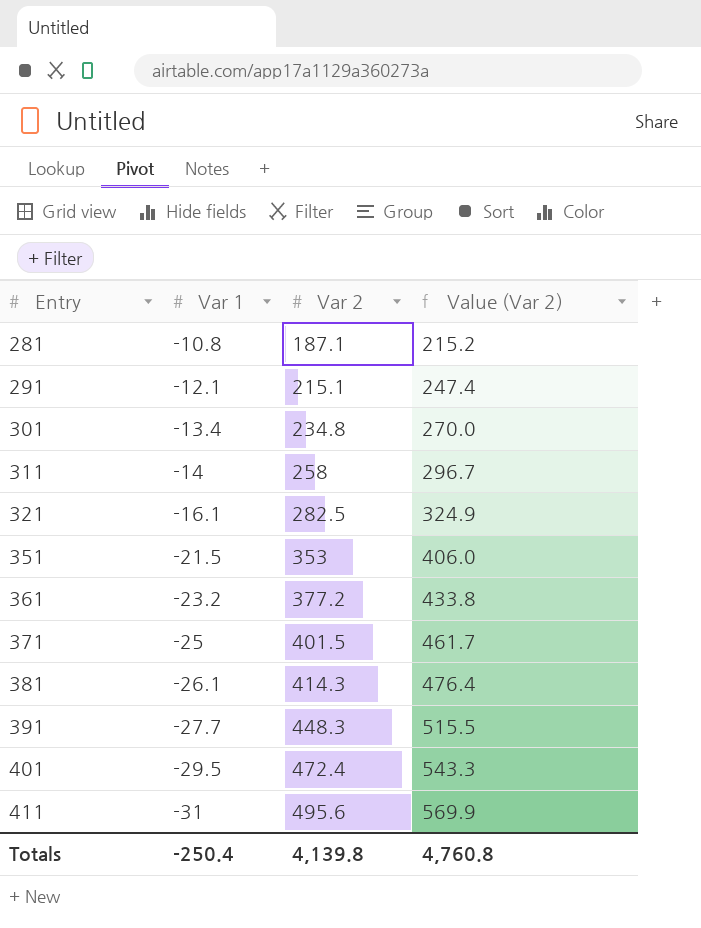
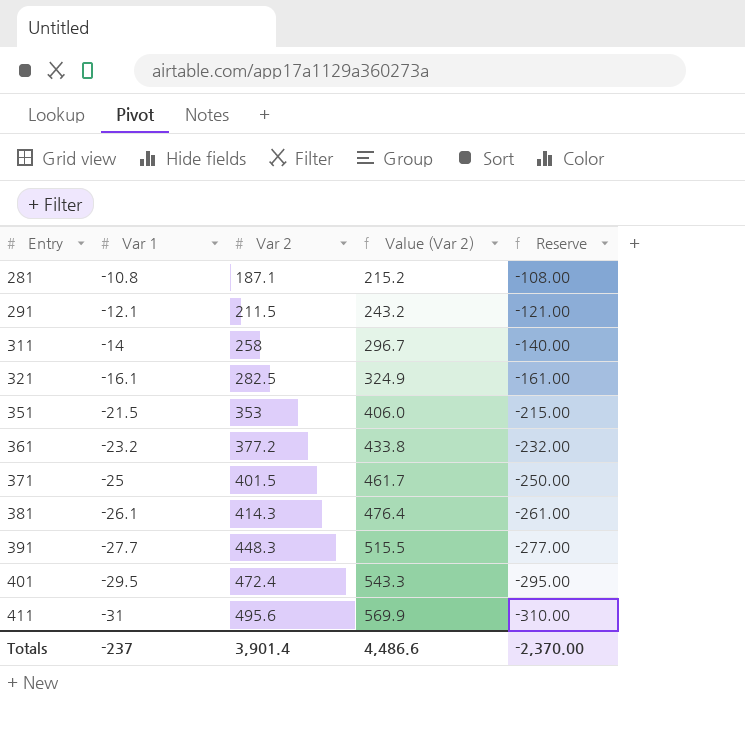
column Reserve | formula: none -> [Var 1] * 10
row 301: -13.4 | 234.8 | 270.0 -> none
291 | Var 2: 215.1 -> 211.5
291 | Value (Var 2): 247.4 -> 243.2
Totals | Var 1: -250.4 -> -237
Totals | Var 2: 4,139.8 -> 3,901.4
Totals | Value (Var 2): 4,760.8 -> 4,486.6

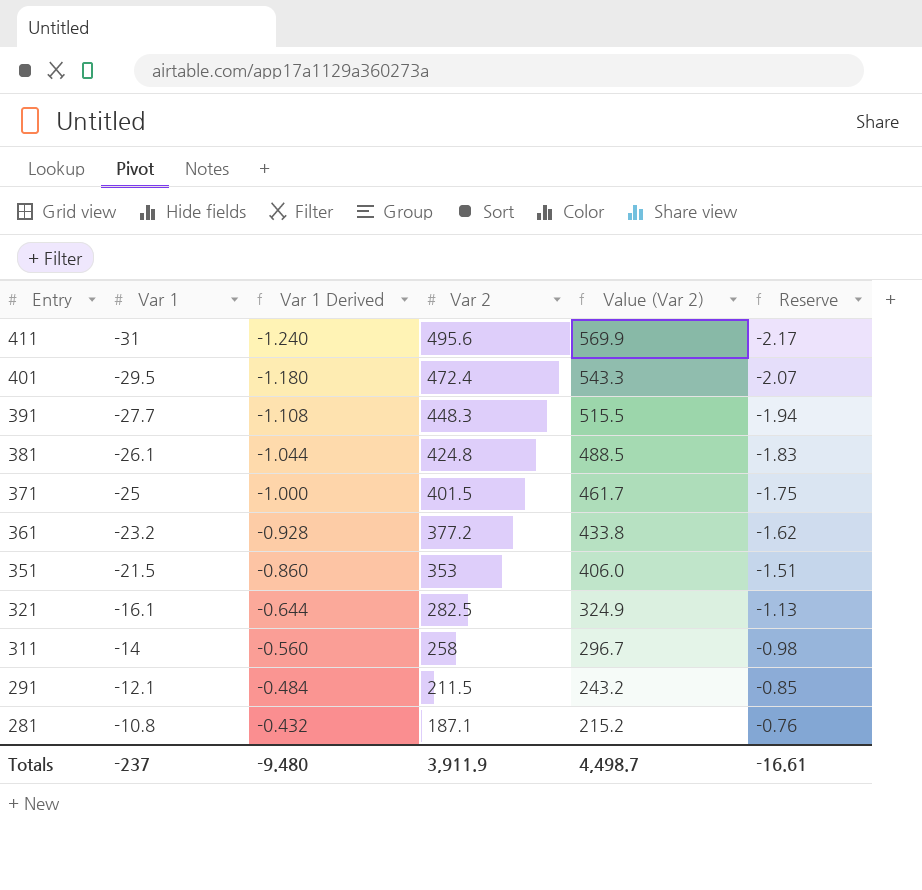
row order: Entry ascending -> Entry descending
column Var 1 Derived | formula: none -> [Var 1] * 0.04
column Reserve | formula: [Var 1] * 10 -> [Var 1] * 0.07
381 | Var 2: 414.3 -> 424.8
381 | Value (Var 2): 476.4 -> 488.5
Totals | Var 2: 3,901.4 -> 3,911.9
Totals | Value (Var 2): 4,486.6 -> 4,498.7
Totals | Reserve: -2,370.00 -> -16.61

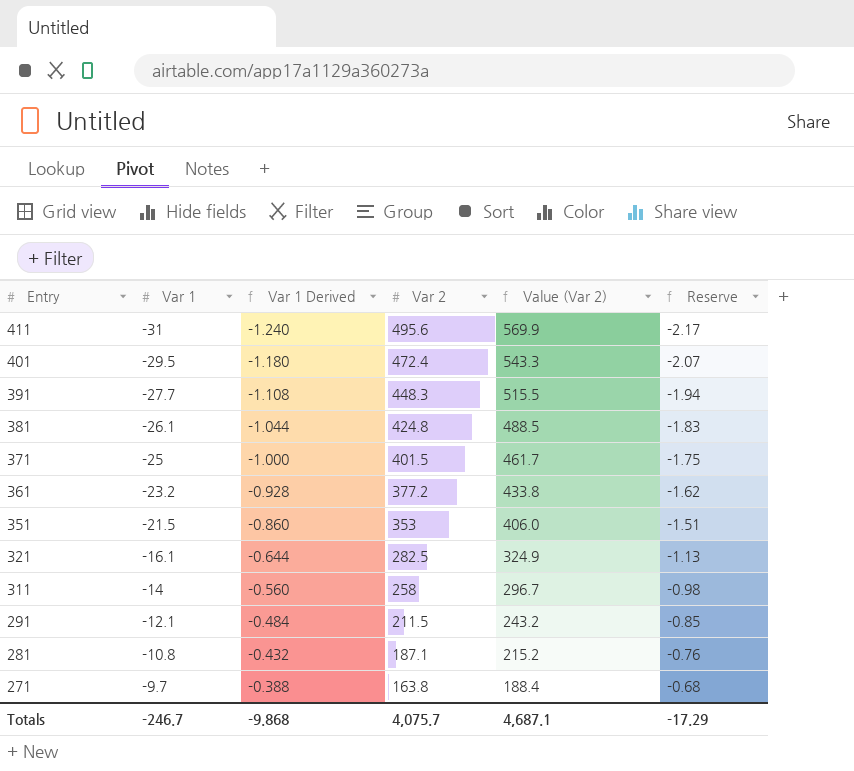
row 271: none -> -9.7 | -0.388 | 163.8 | 188.4 | -0.68
Totals | Var 1: -237 -> -246.7
Totals | Var 1 Derived: -9.480 -> -9.868
Totals | Var 2: 3,911.9 -> 4,075.7
Totals | Value (Var 2): 4,498.7 -> 4,687.1
Totals | Reserve: -16.61 -> -17.29

